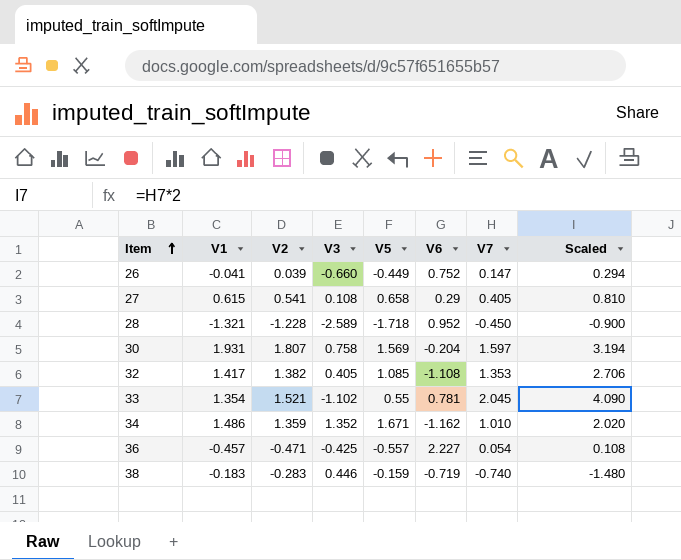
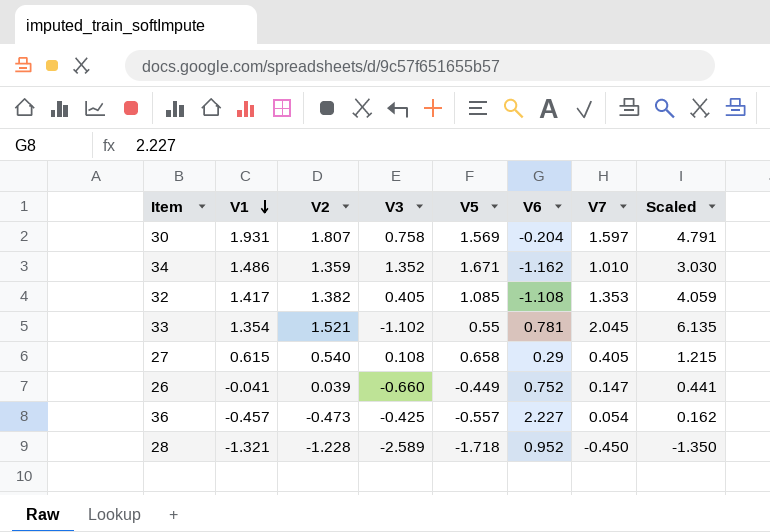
row order: Item ascending -> V1 descending
column Scaled | formula: [V7] * 2 -> [V7] * 3
row 38: -0.183 | -0.283 | 0.446 | -0.159 | -0.719 | -0.740 | -1.480 -> none
27 | V2: 0.541 -> 0.540
36 | V2: -0.471 -> -0.473

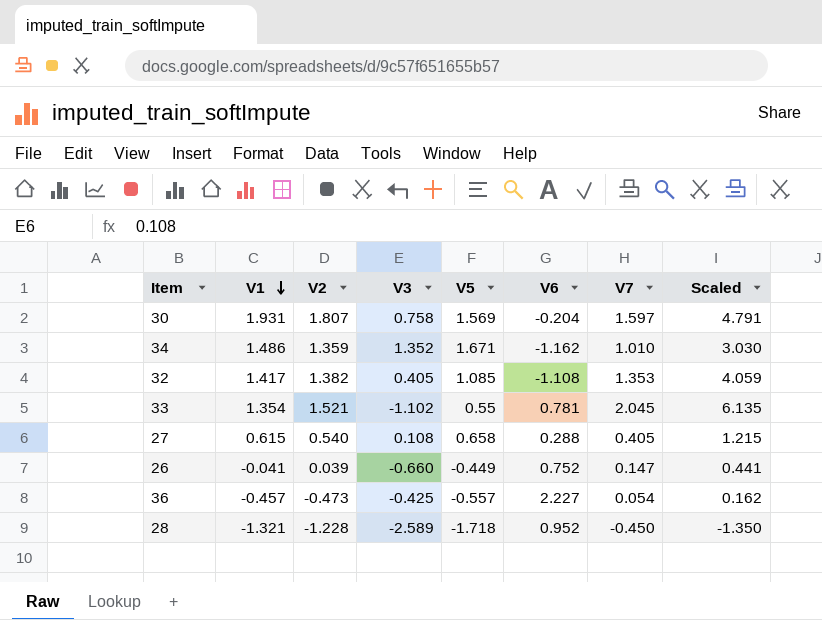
27 | V6: 0.29 -> 0.288

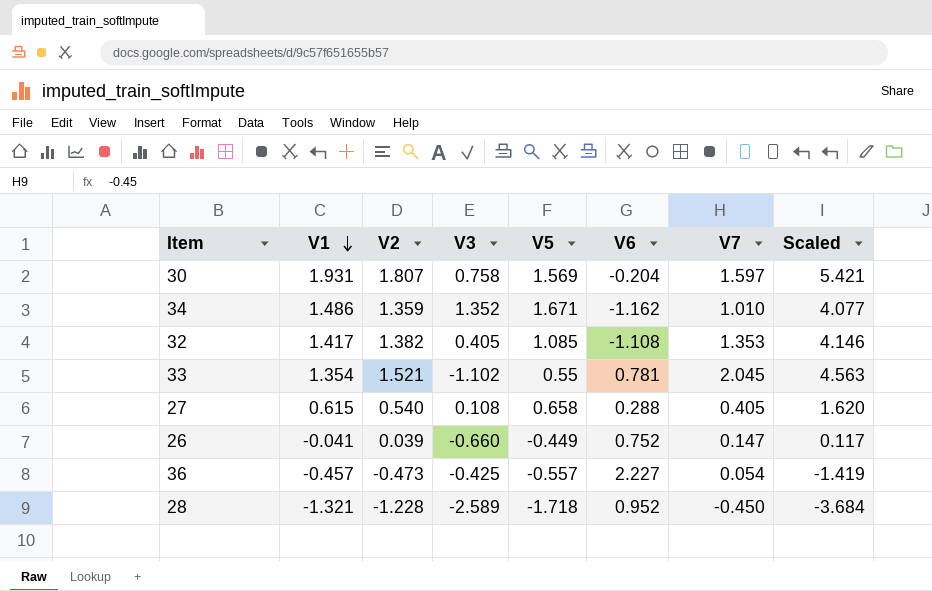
column Scaled | formula: [V7] * 3 -> [V2] * 3

